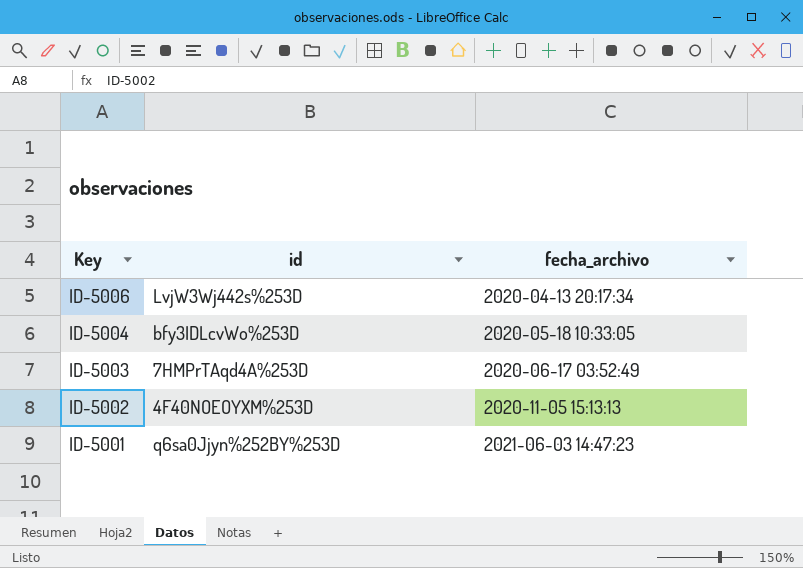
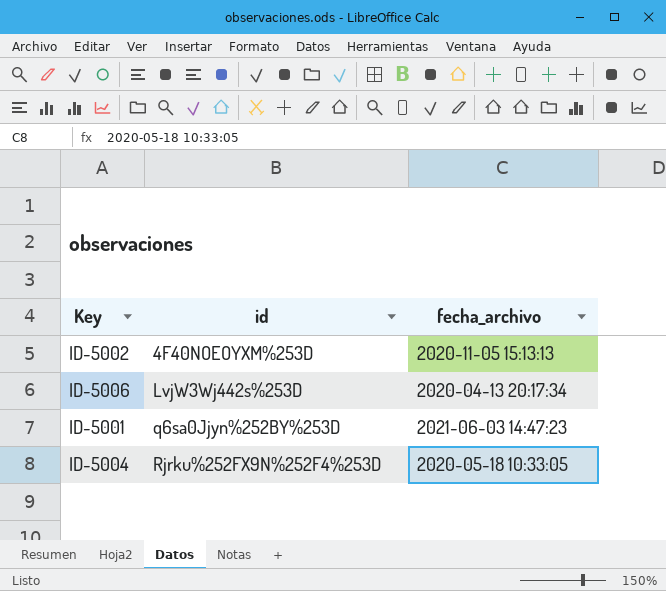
row order: Key descending -> id ascending
row ID-5003: 7HMPrTAqd4A%253D | 2020-06-17 03:52:49 -> none
ID-5004 | id: bfy3IDLcvWo%253D -> Rjrku%252FX9N%252F4%253D

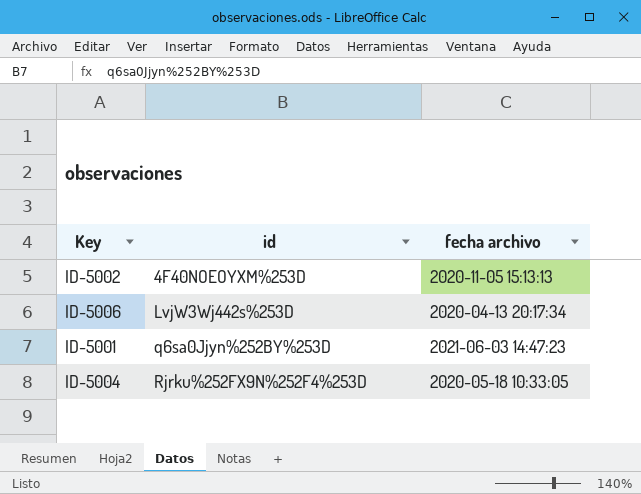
column name: fecha_archivo -> fecha archivo

